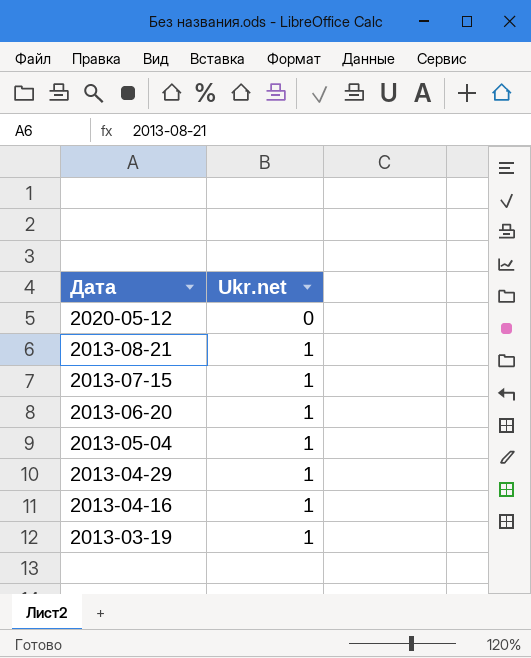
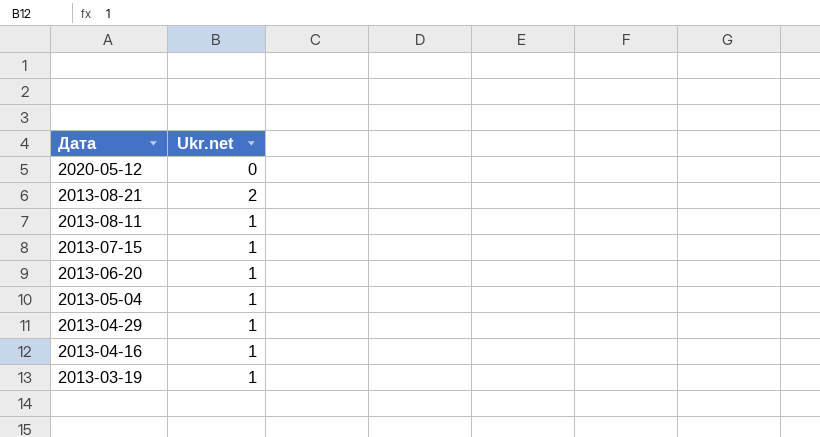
2013-08-21 | Ukr.net: 1 -> 2
row 2013-08-11: none -> 1

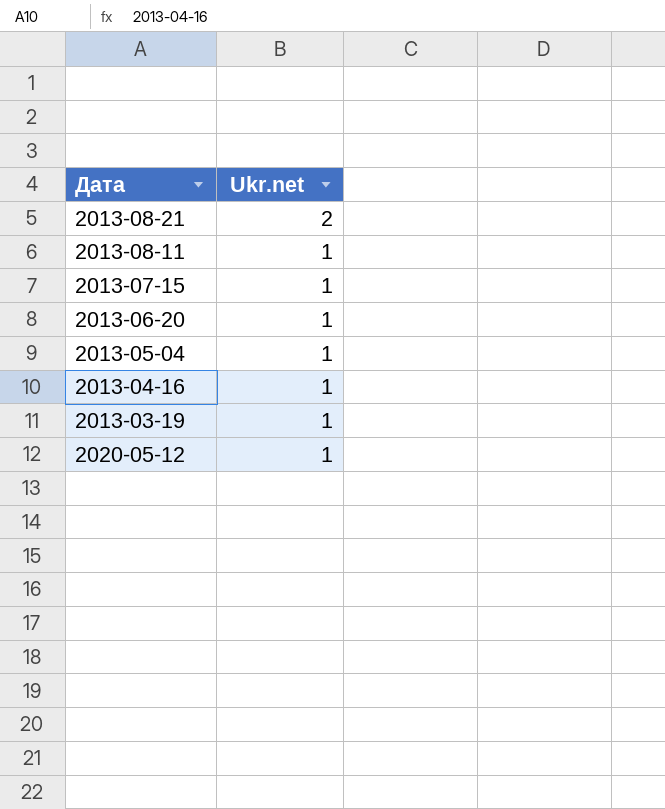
row order: Дата descending -> Ukr.net descending
row 2013-04-29: 1 -> none
2020-05-12 | Ukr.net: 0 -> 1

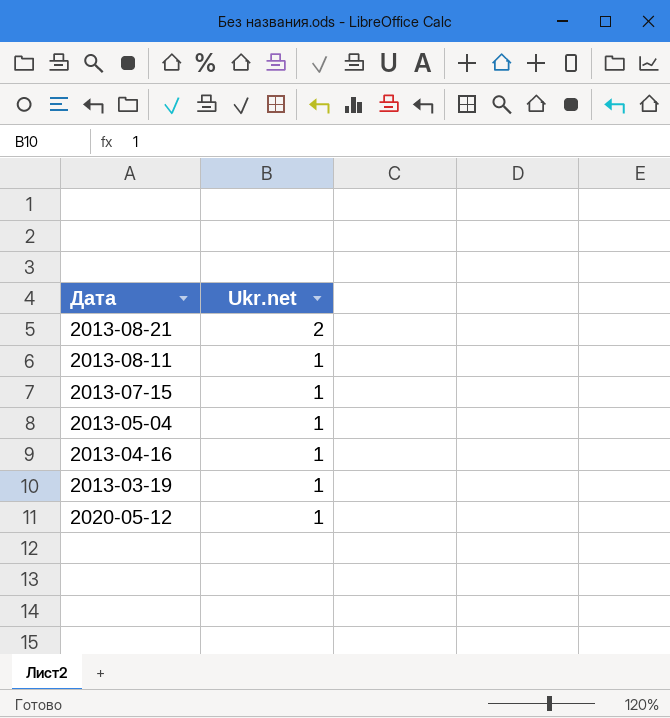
row 2013-06-20: 1 -> none

